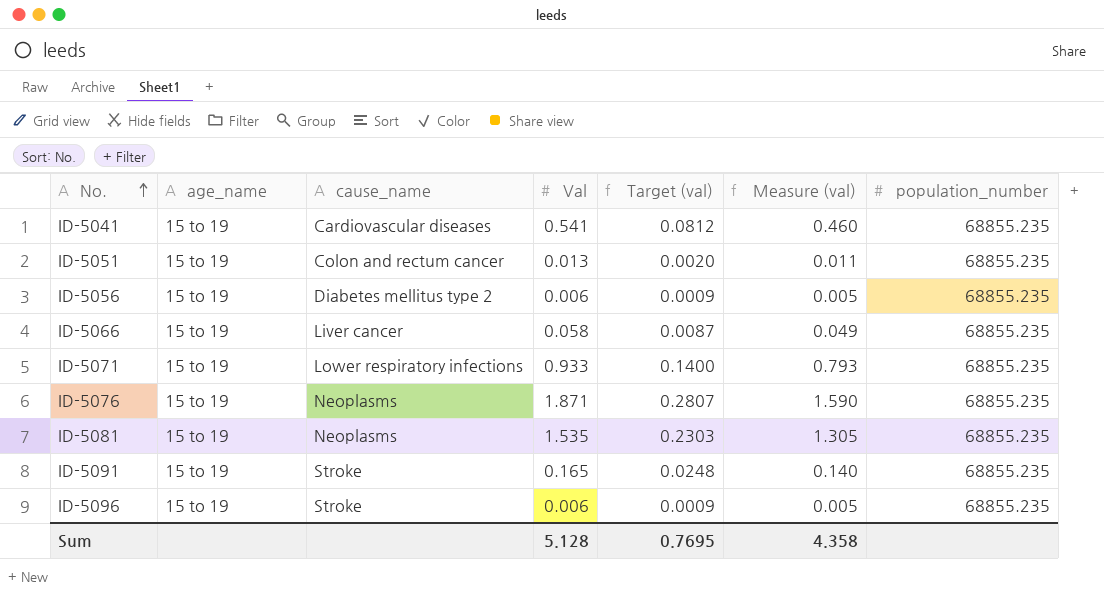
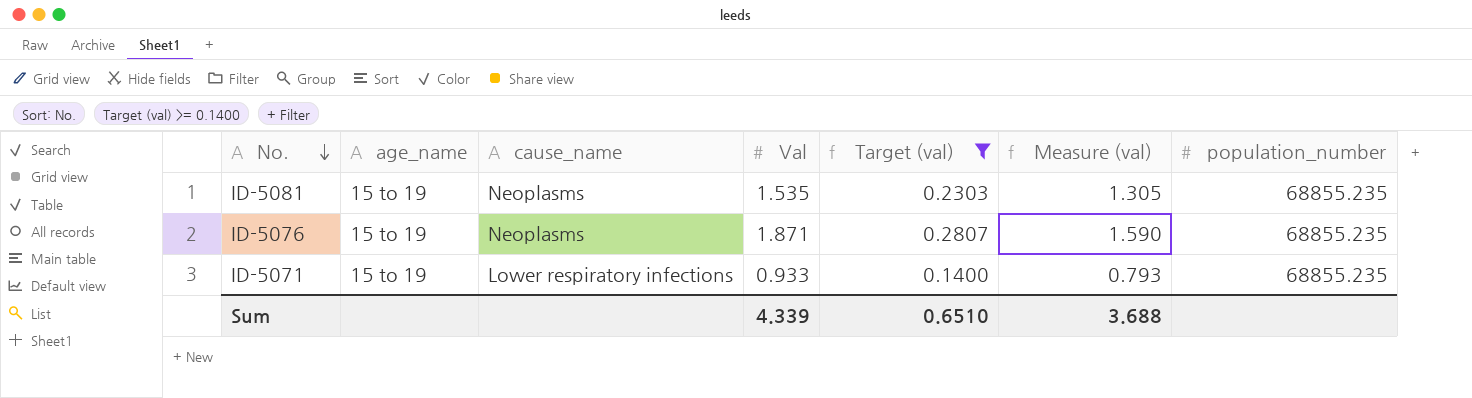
filter: none -> Target (val) >= 0.1400
row order: No. ascending -> No. descending
Sum | Val: 5.128 -> 4.339
Sum | Target (val): 0.7695 -> 0.6510
Sum | Measure (val): 4.358 -> 3.688

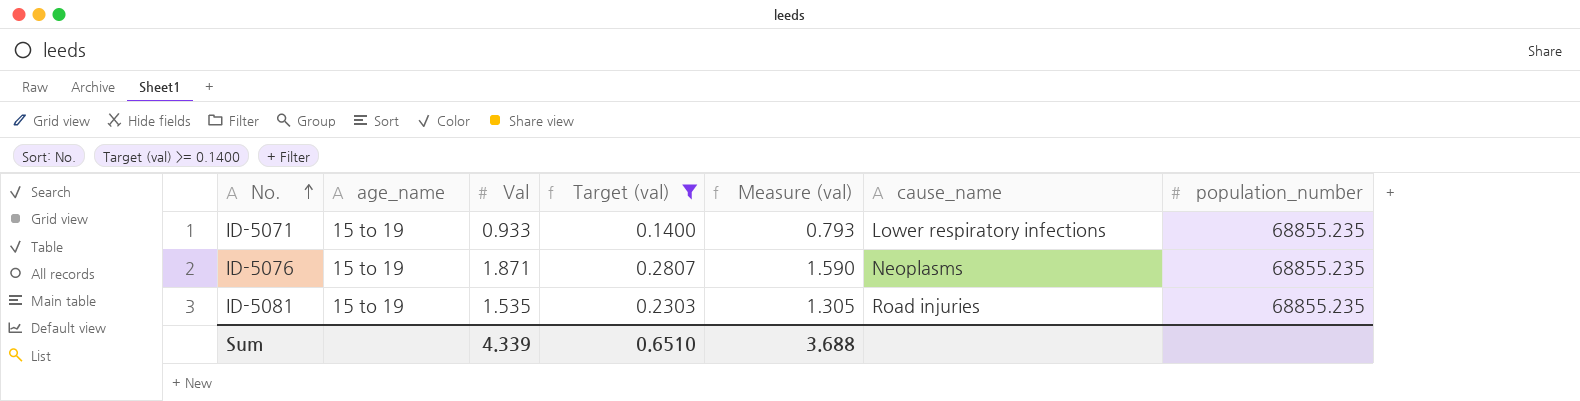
row order: No. descending -> No. ascending
column cause_name | position: 3 -> 6
ID-5081 | cause_name: Neoplasms -> Road injuries

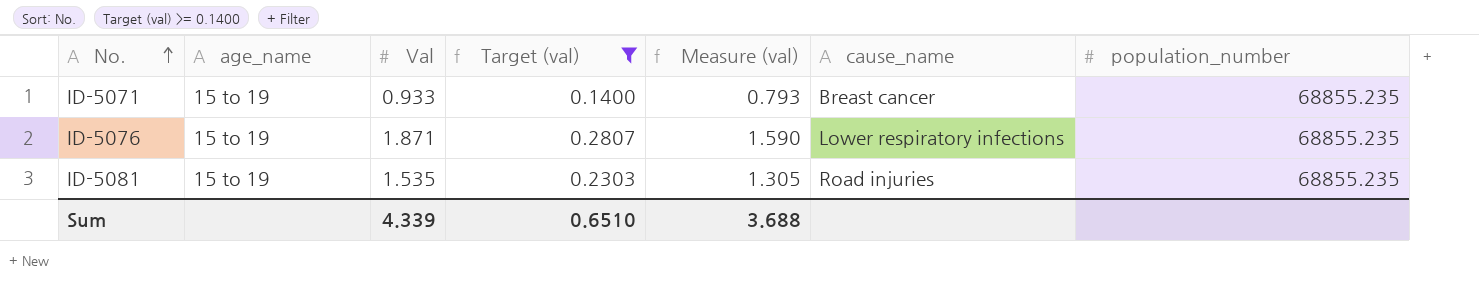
ID-5071 | cause_name: Lower respiratory infections -> Breast cancer
ID-5076 | cause_name: Neoplasms -> Lower respiratory infections

